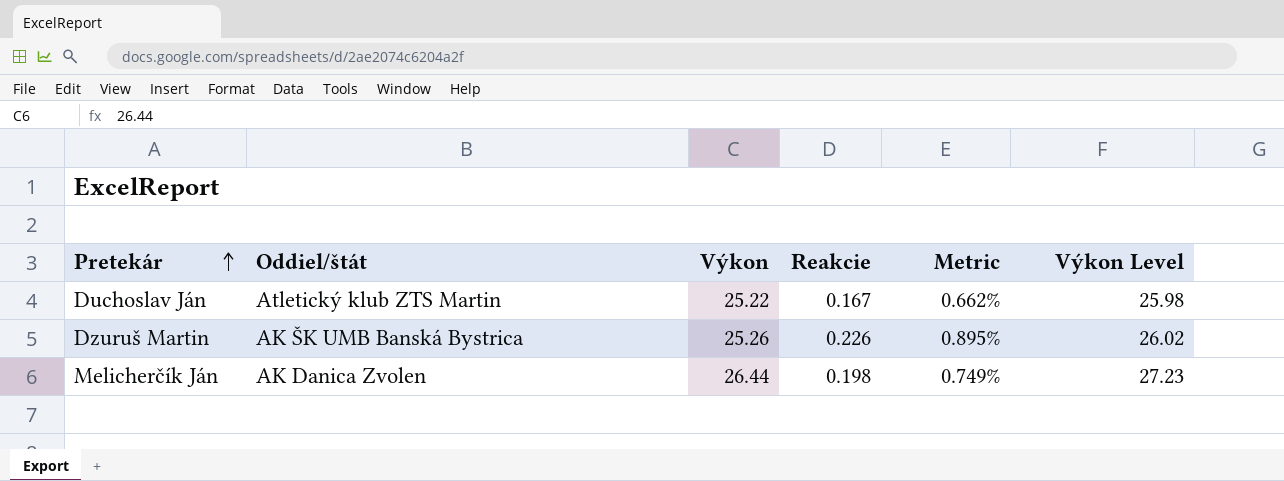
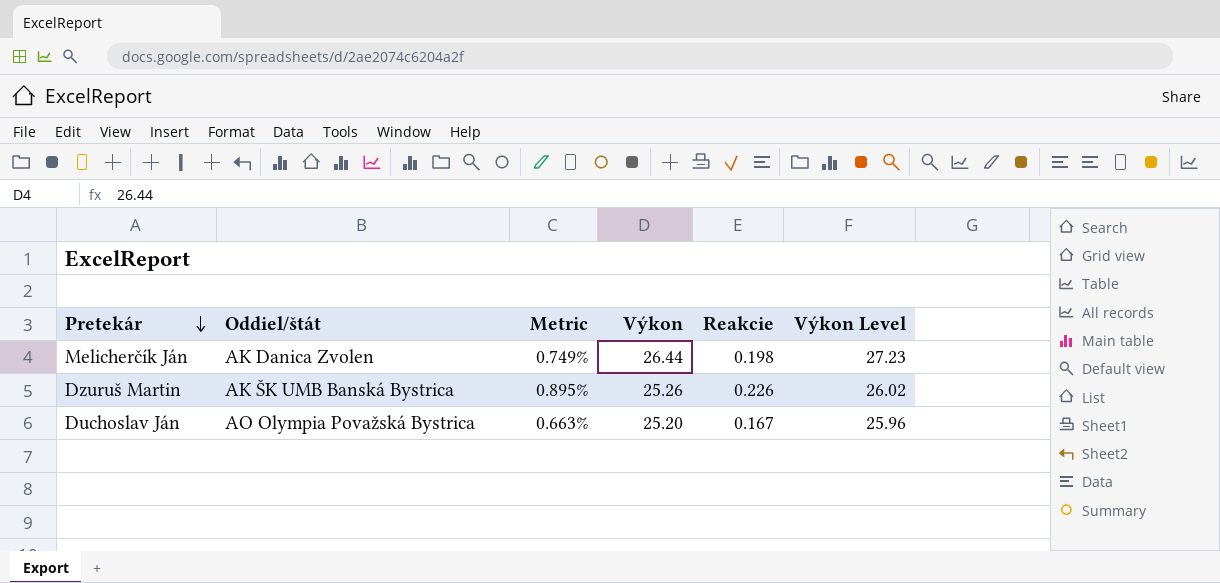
row order: Pretekár ascending -> Pretekár descending
column Metric | position: 5 -> 3
Duchoslav Ján | Oddiel/štát: Atletický klub ZTS Martin -> AO Olympia Považská Bystrica
Duchoslav Ján | Metric: 0.662% -> 0.663%
Duchoslav Ján | Výkon: 25.22 -> 25.20
Duchoslav Ján | Výkon Level: 25.98 -> 25.96

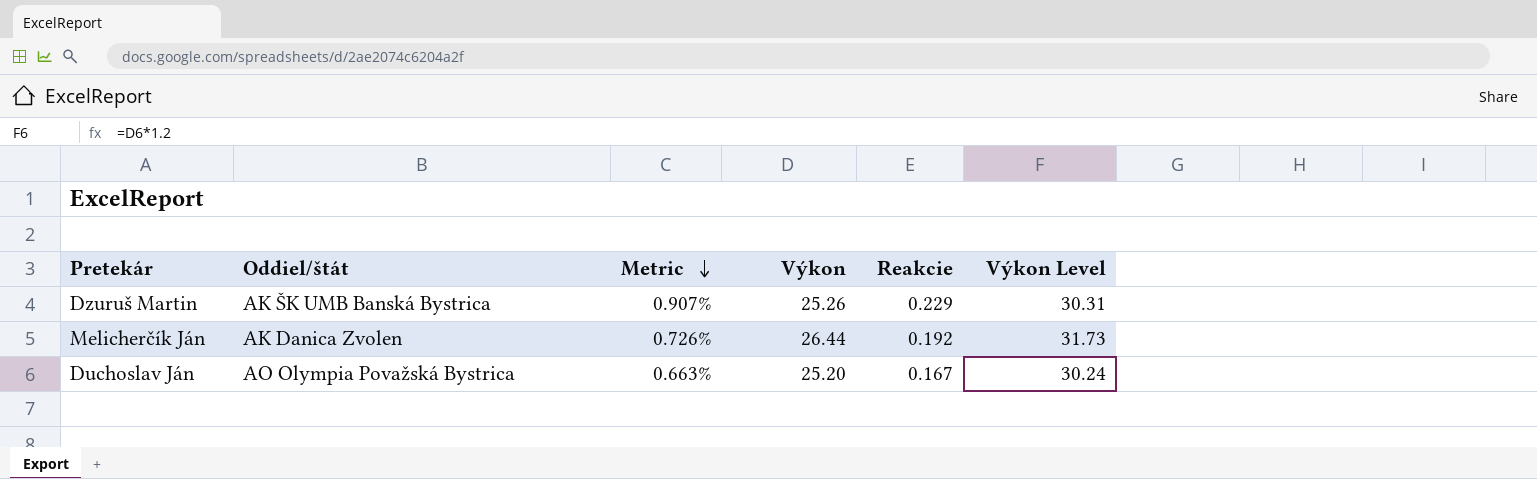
row order: Pretekár descending -> Metric descending
column Výkon Level | formula: [Výkon] * 1.03 -> [Výkon] * 1.2
Dzuruš Martin | Metric: 0.895% -> 0.907%
Dzuruš Martin | Reakcie: 0.226 -> 0.229
Melicherčík Ján | Metric: 0.749% -> 0.726%
Melicherčík Ján | Reakcie: 0.198 -> 0.192

